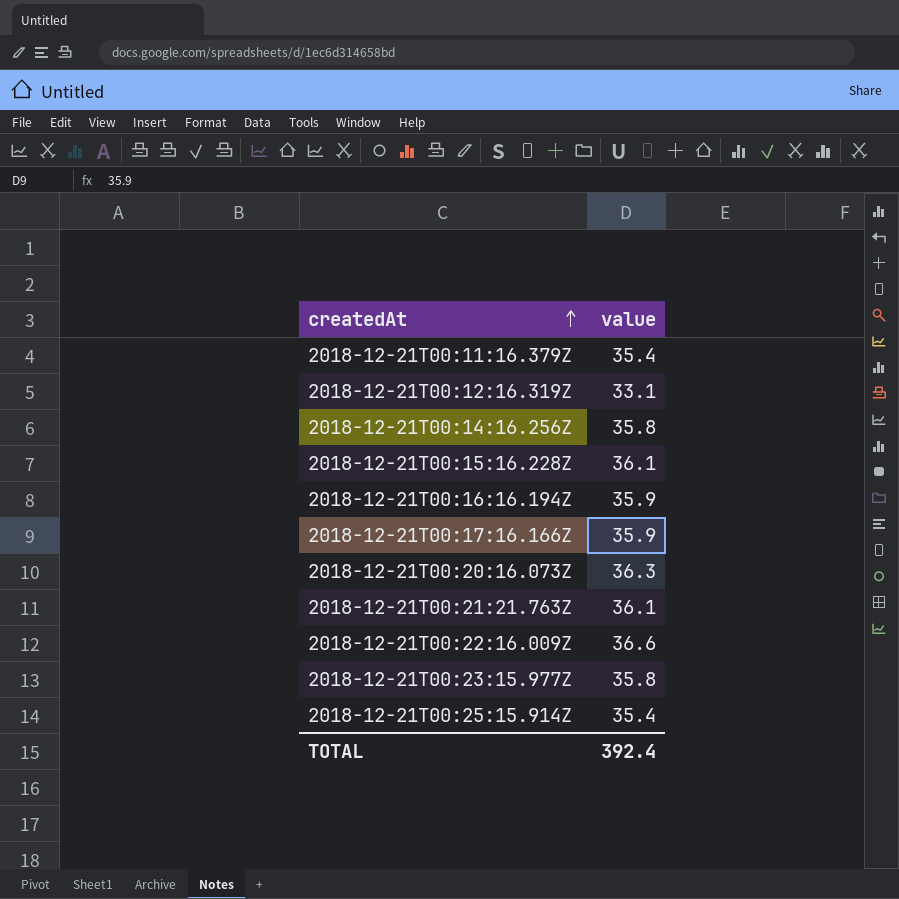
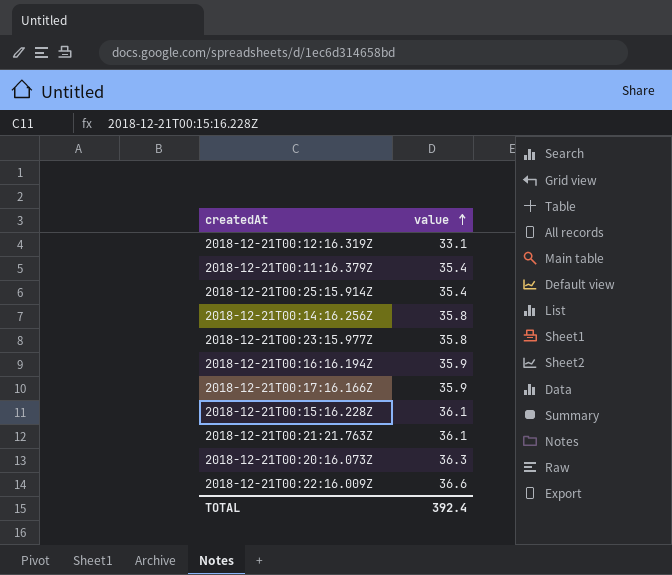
row order: createdAt ascending -> value ascending

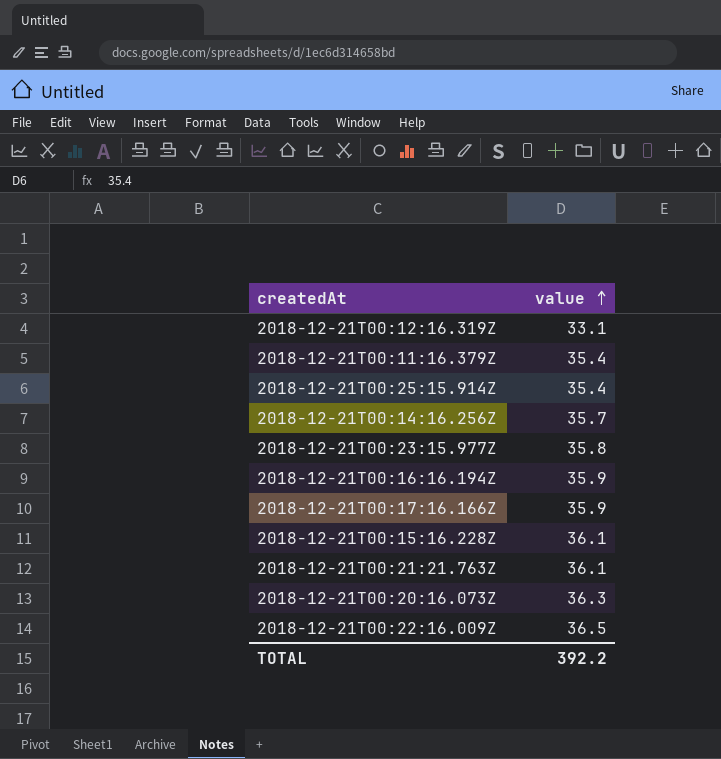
2018-12-21T00:14:16.256Z | value: 35.8 -> 35.7
2018-12-21T00:22:16.009Z | value: 36.6 -> 36.5
TOTAL | value: 392.4 -> 392.2

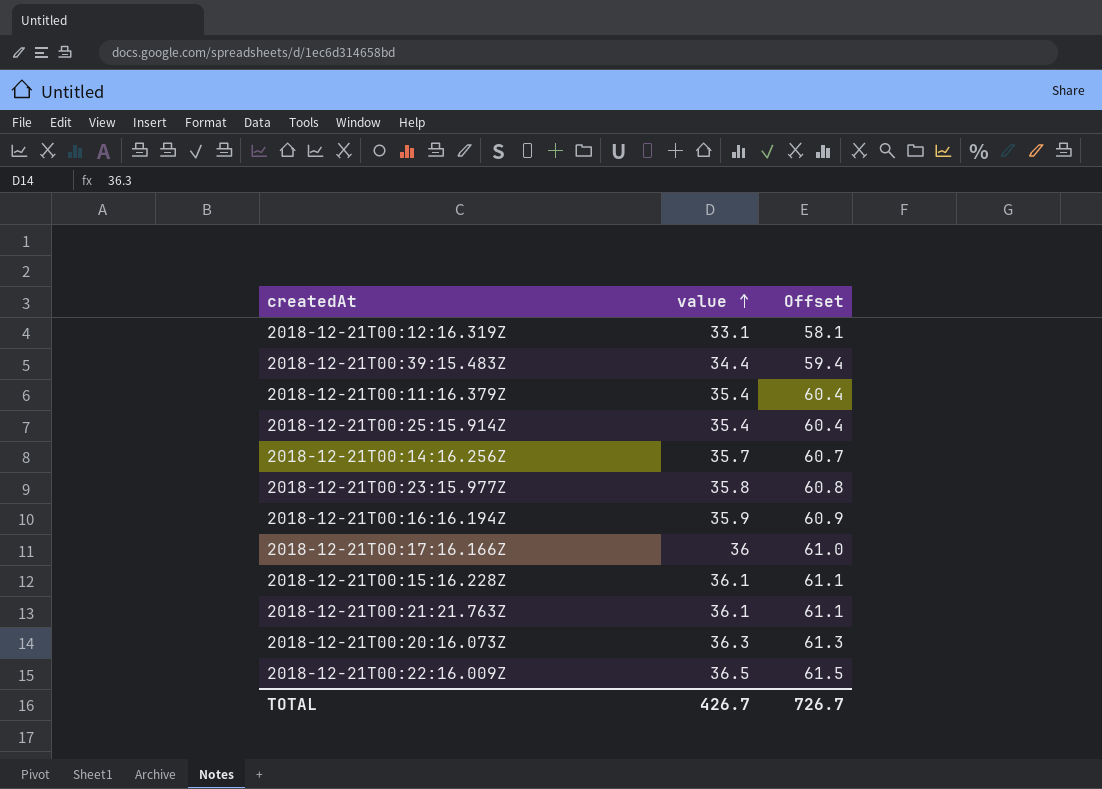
column Offset | formula: none -> [value] + 25
row 2018-12-21T00:39:15.483Z: none -> 34.4 | 59.4
2018-12-21T00:17:16.166Z | value: 35.9 -> 36
TOTAL | value: 392.2 -> 426.7

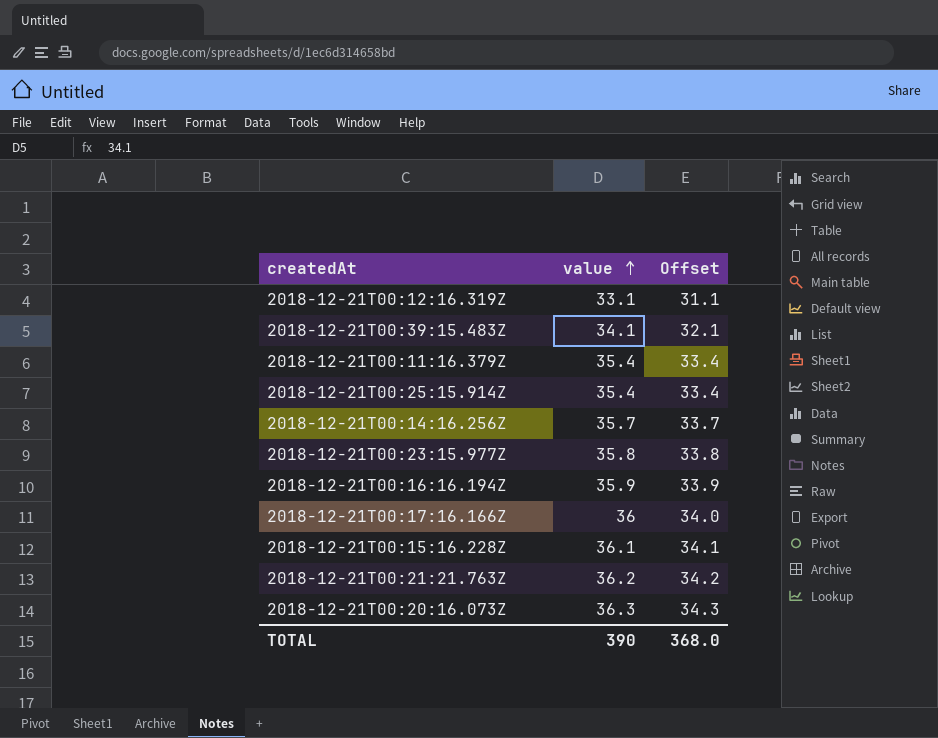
column Offset | formula: [value] + 25 -> [value] - 2
row 2018-12-21T00:22:16.009Z: 36.5 | 61.5 -> none
2018-12-21T00:39:15.483Z | value: 34.4 -> 34.1
2018-12-21T00:21:21.763Z | value: 36.1 -> 36.2
TOTAL | value: 426.7 -> 390
TOTAL | Offset: 726.7 -> 368.0

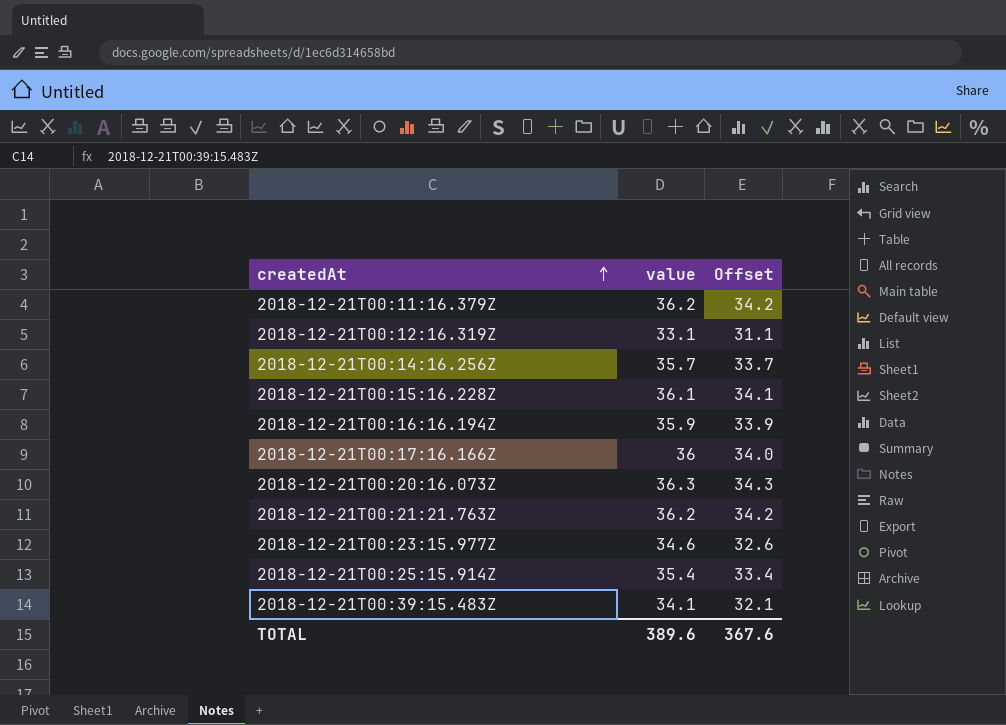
row order: value ascending -> createdAt ascending
2018-12-21T00:11:16.379Z | value: 35.4 -> 36.2
2018-12-21T00:11:16.379Z | Offset: 33.4 -> 34.2
2018-12-21T00:23:15.977Z | value: 35.8 -> 34.6
2018-12-21T00:23:15.977Z | Offset: 33.8 -> 32.6
TOTAL | value: 390 -> 389.6
TOTAL | Offset: 368.0 -> 367.6

